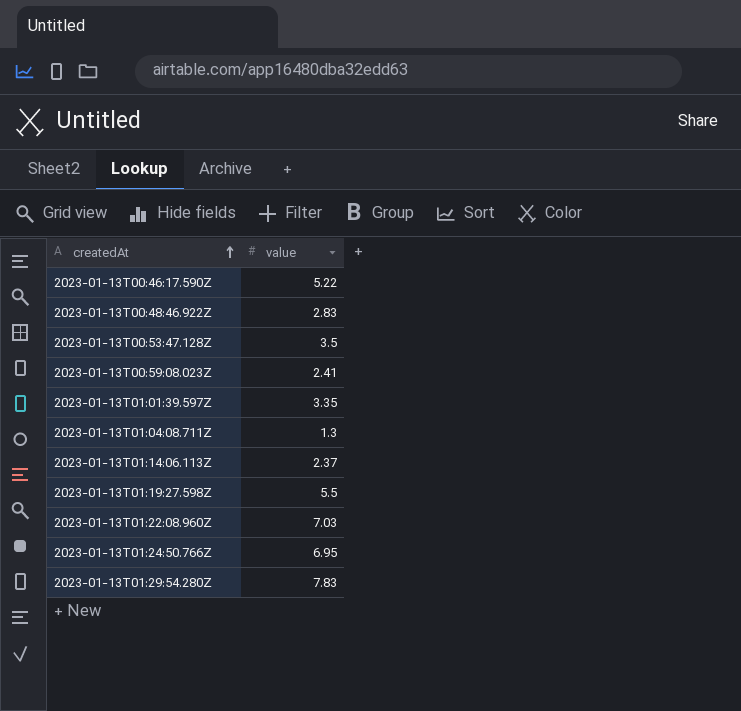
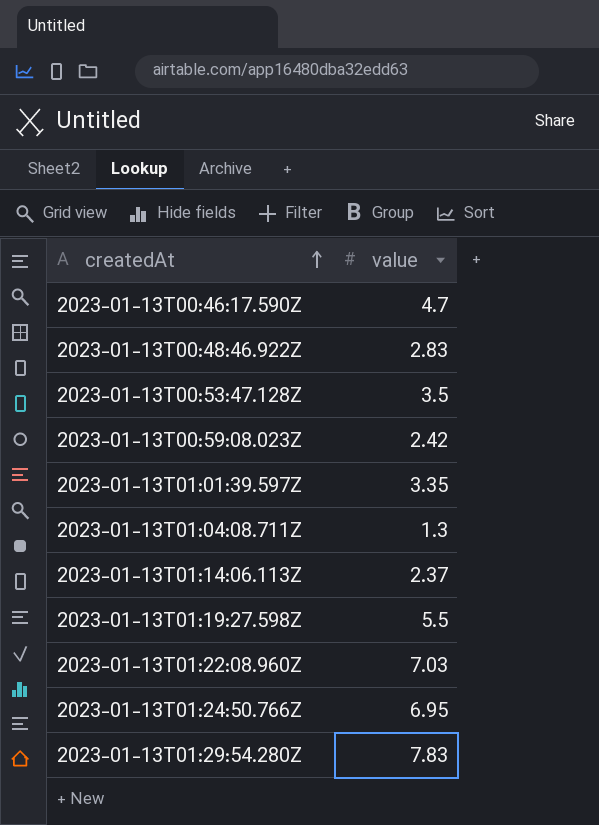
2023-01-13T00:46:17.590Z | value: 5.22 -> 4.7
2023-01-13T00:59:08.023Z | value: 2.41 -> 2.42

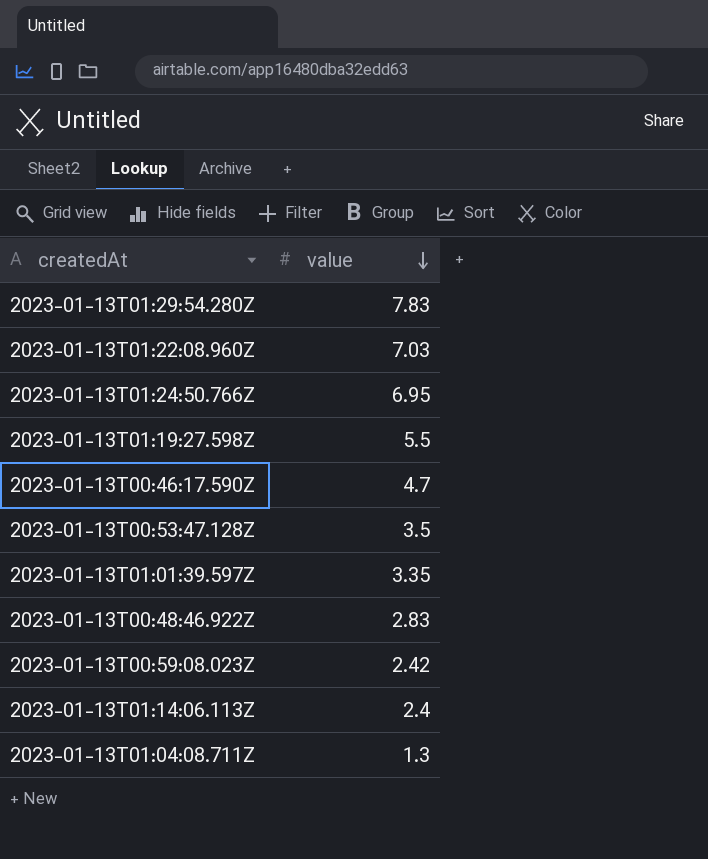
row order: createdAt ascending -> value descending
2023-01-13T01:14:06.113Z | value: 2.37 -> 2.4

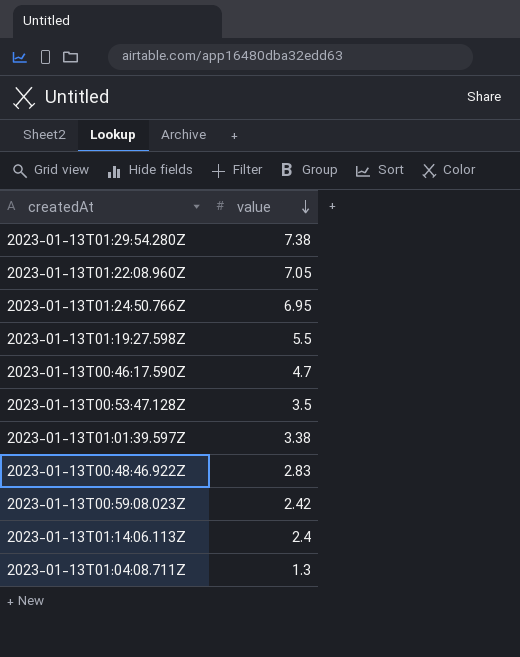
2023-01-13T01:29:54.280Z | value: 7.83 -> 7.38
2023-01-13T01:22:08.960Z | value: 7.03 -> 7.05
2023-01-13T01:01:39.597Z | value: 3.35 -> 3.38

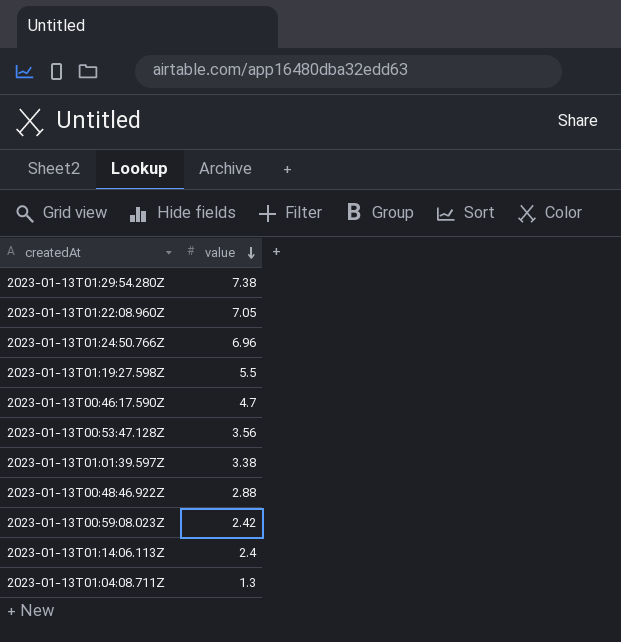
2023-01-13T01:24:50.766Z | value: 6.95 -> 6.96
2023-01-13T00:53:47.128Z | value: 3.5 -> 3.56
2023-01-13T00:48:46.922Z | value: 2.83 -> 2.88

